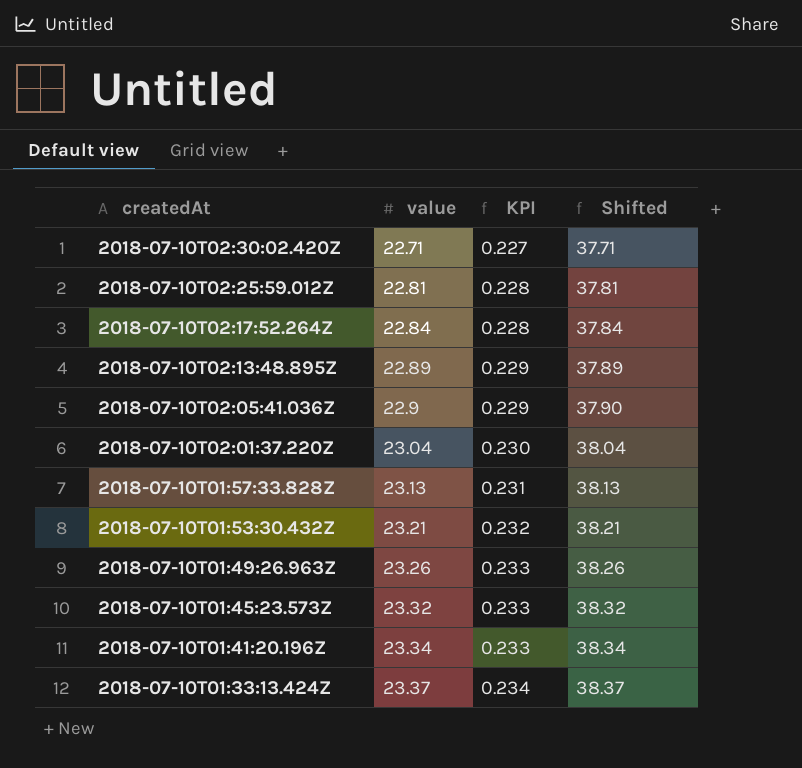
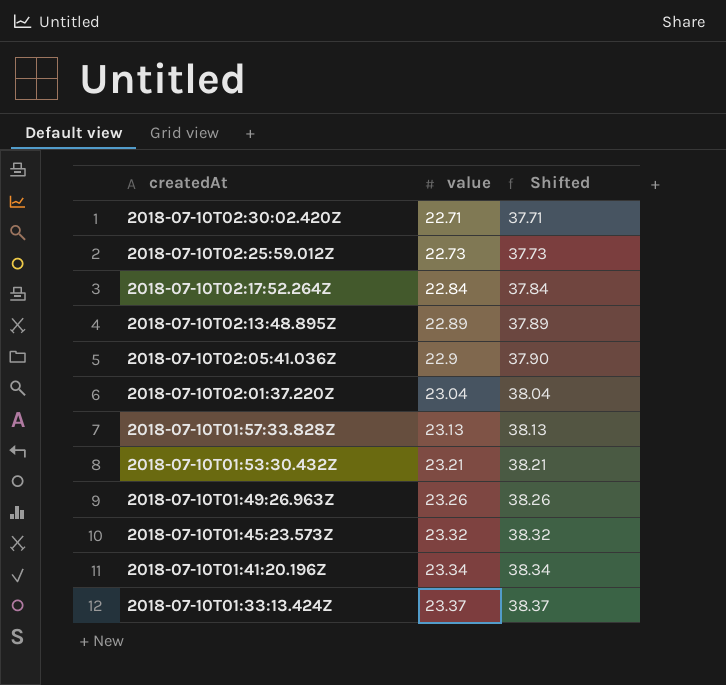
column KPI | formula: [value] * 0.01 -> none
2018-07-10T02:25:59.012Z | value: 22.81 -> 22.73
2018-07-10T02:25:59.012Z | Shifted: 37.81 -> 37.73

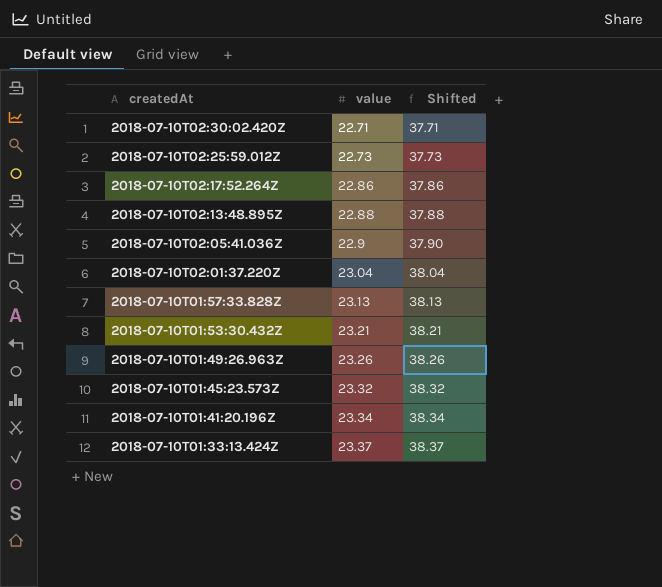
2018-07-10T02:17:52.264Z | value: 22.84 -> 22.86
2018-07-10T02:17:52.264Z | Shifted: 37.84 -> 37.86
2018-07-10T02:13:48.895Z | value: 22.89 -> 22.88
2018-07-10T02:13:48.895Z | Shifted: 37.89 -> 37.88

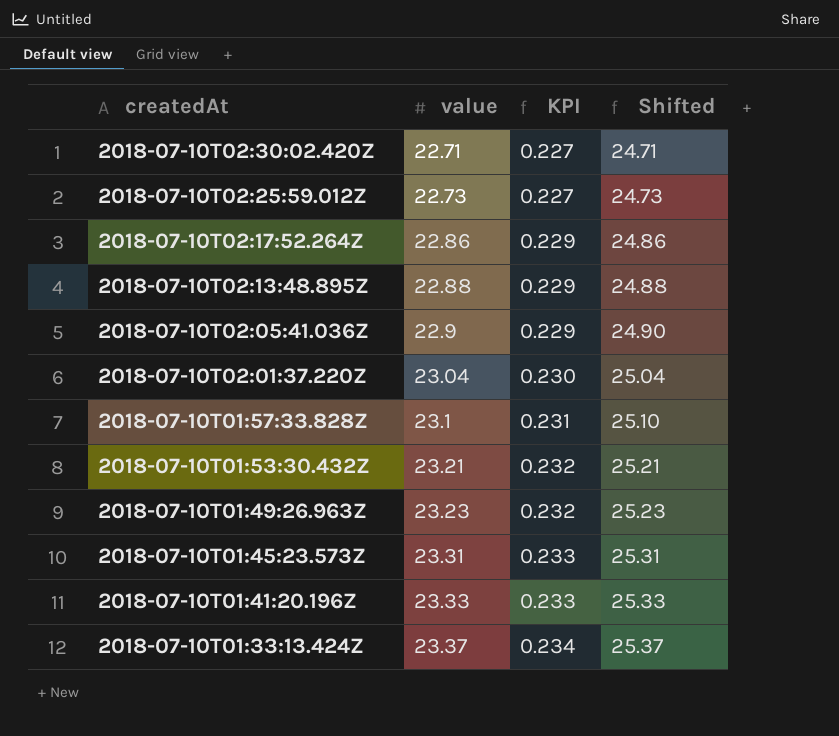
column KPI | formula: none -> [value] * 0.01
column Shifted | formula: [value] + 15 -> [value] + 2
2018-07-10T01:57:33.828Z | value: 23.13 -> 23.1
2018-07-10T01:49:26.963Z | value: 23.26 -> 23.23
2018-07-10T01:45:23.573Z | value: 23.32 -> 23.31
2018-07-10T01:41:20.196Z | value: 23.34 -> 23.33

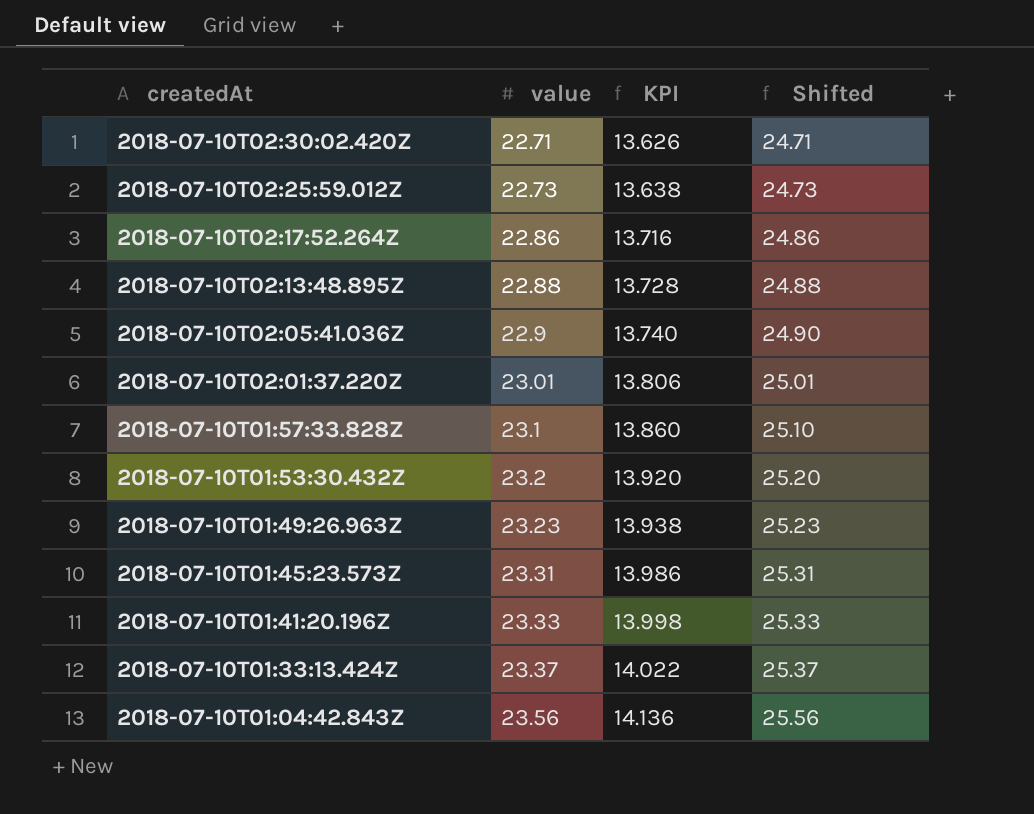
column KPI | formula: [value] * 0.01 -> [value] * 0.6
2018-07-10T02:01:37.220Z | value: 23.04 -> 23.01
2018-07-10T02:01:37.220Z | Shifted: 25.04 -> 25.01
2018-07-10T01:53:30.432Z | value: 23.21 -> 23.2
2018-07-10T01:53:30.432Z | Shifted: 25.21 -> 25.20
row 2018-07-10T01:04:42.843Z: none -> 23.56 | 14.136 | 25.56

